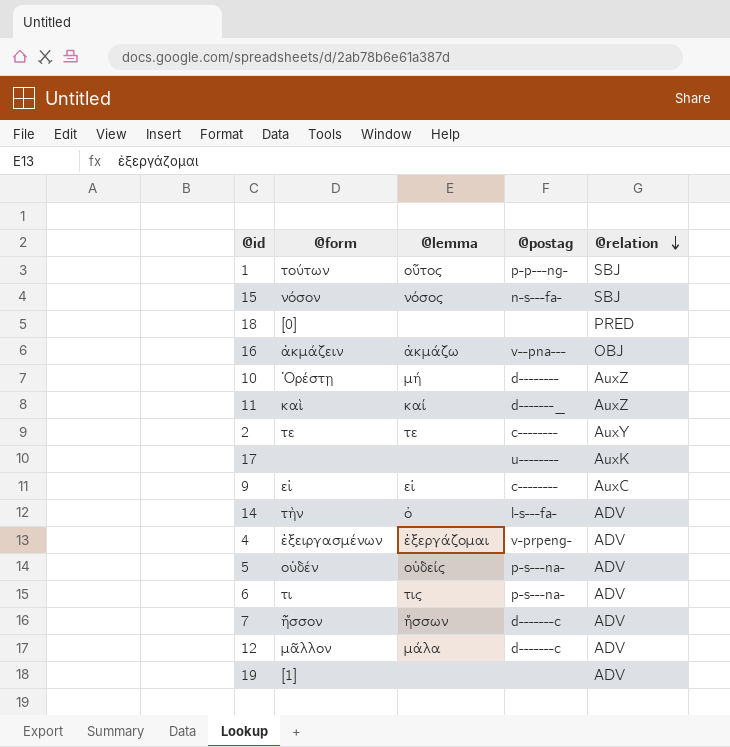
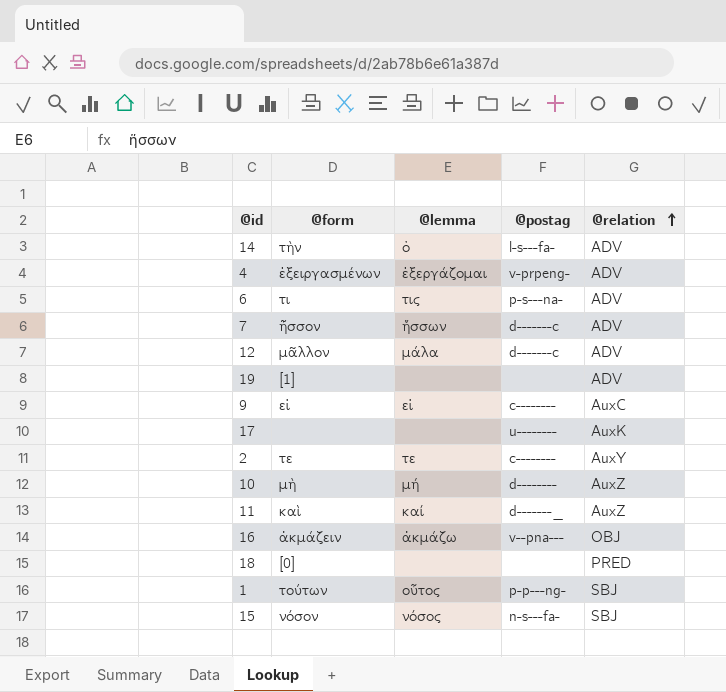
row order: @relation descending -> @relation ascending
row 5: οὐδέν | οὐδείς | p-s---na- | ADV -> none
10 | @form: Ὀρέστῃ -> μὴ

